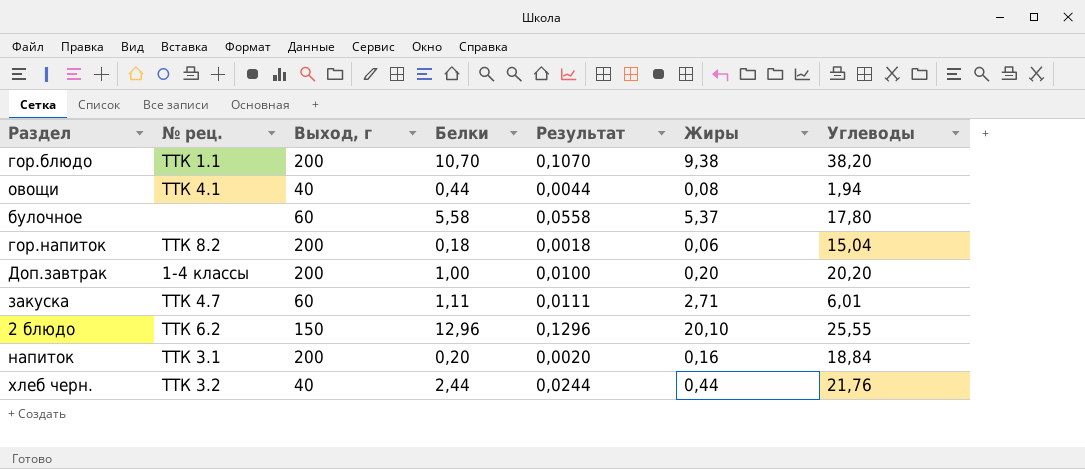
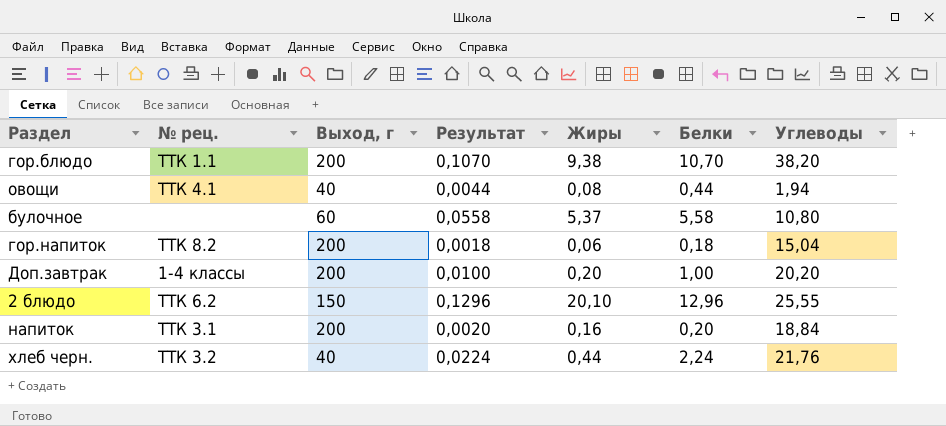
column Белки | position: 4 -> 6
row закуска: ТТК 4.7 | 60 | 1,11 | 0,0111 | 2,71 | 6,01 -> none
булочное | Углеводы: 17,80 -> 10,80
хлеб черн. | Результат: 0,0244 -> 0,0224
хлеб черн. | Белки: 2,44 -> 2,24

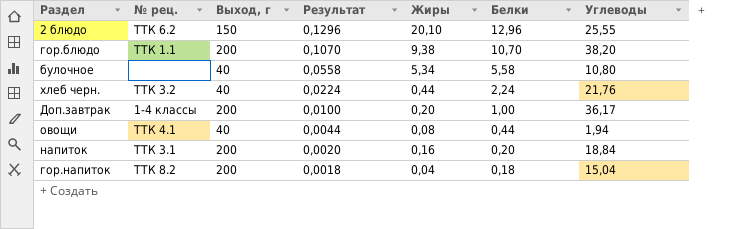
row order: none -> Результат descending
булочное | Выход, г: 60 -> 40
булочное | Жиры: 5,37 -> 5,34
Доп.завтрак | Углеводы: 20,20 -> 36,17
гор.напиток | Жиры: 0,06 -> 0,04

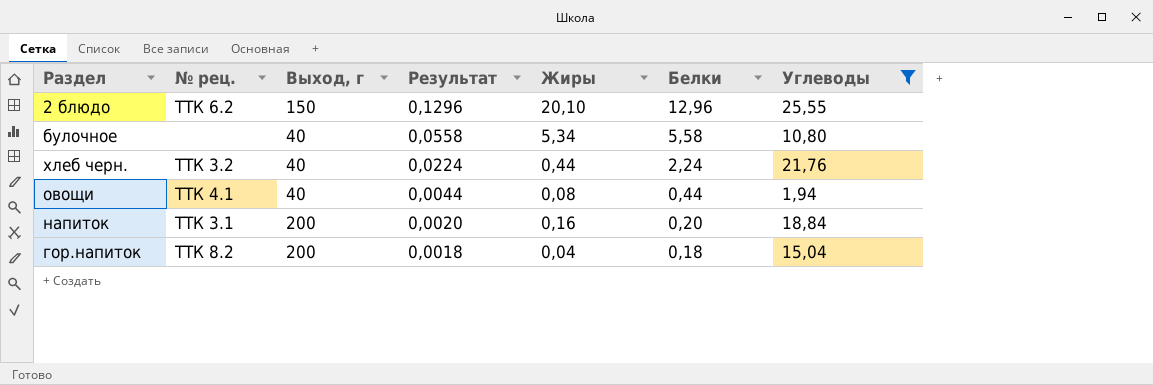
filter: none -> Углеводы <= 25,55

